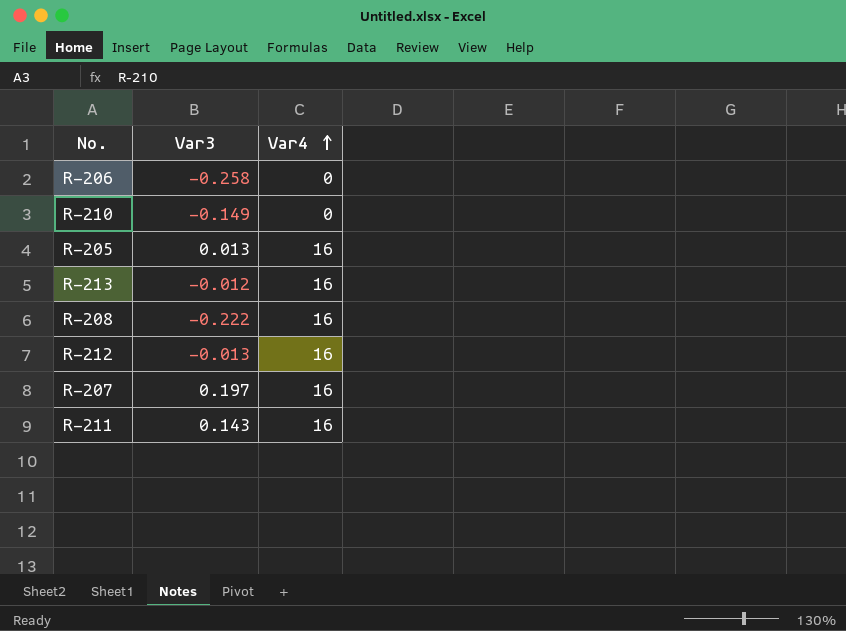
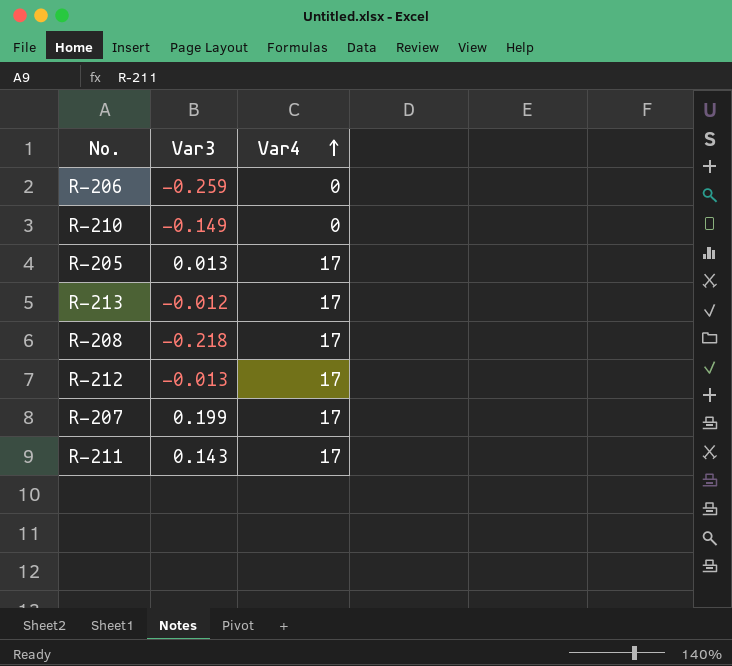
R-206 | Var3: -0.258 -> -0.259
R-205 | Var4: 16 -> 17
R-213 | Var4: 16 -> 17
R-208 | Var3: -0.222 -> -0.218
R-208 | Var4: 16 -> 17
R-212 | Var4: 16 -> 17
R-207 | Var3: 0.197 -> 0.199
R-207 | Var4: 16 -> 17
R-211 | Var4: 16 -> 17

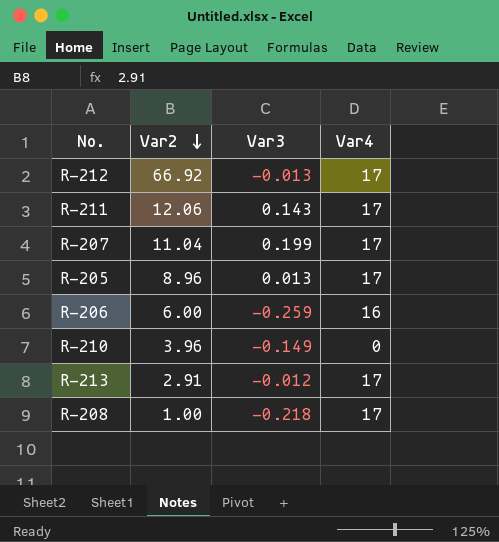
row order: Var4 ascending -> Var2 descending
column Var2 | position: none -> 2
R-206 | Var4: 0 -> 16

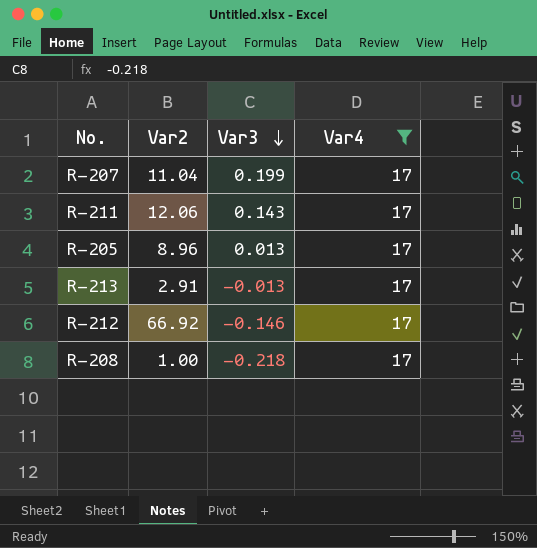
filter: none -> Var4 = 17
row order: Var2 descending -> Var3 descending
R-213 | Var3: -0.012 -> -0.013
R-212 | Var3: -0.013 -> -0.146

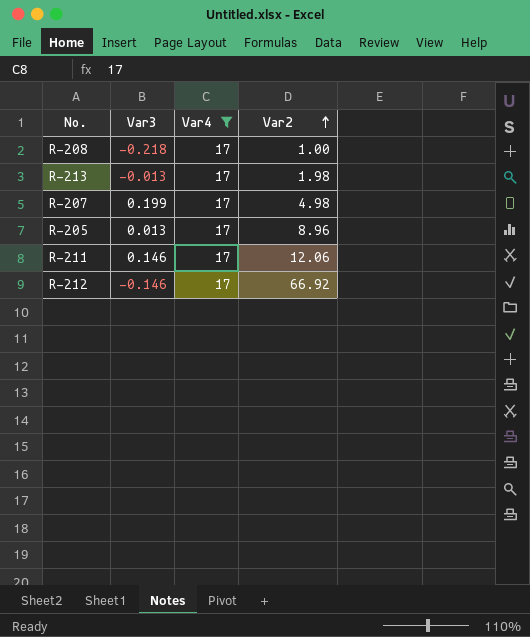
row order: Var3 descending -> Var2 ascending
column Var2 | position: 2 -> 4
R-213 | Var2: 2.91 -> 1.98
R-207 | Var2: 11.04 -> 4.98
R-211 | Var3: 0.143 -> 0.146

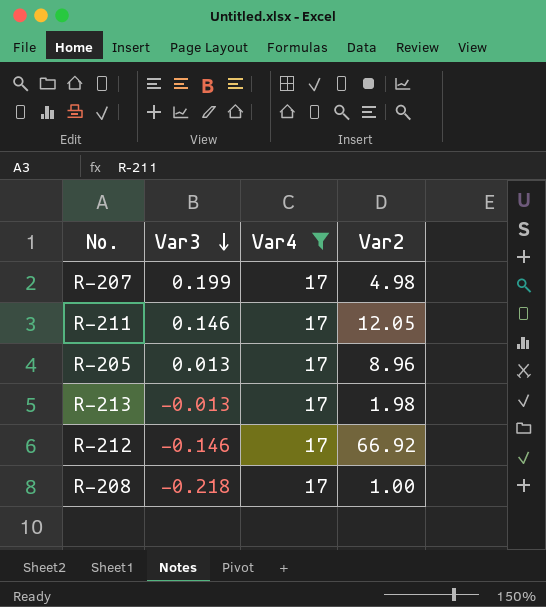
row order: Var2 ascending -> Var3 descending
R-211 | Var2: 12.06 -> 12.05

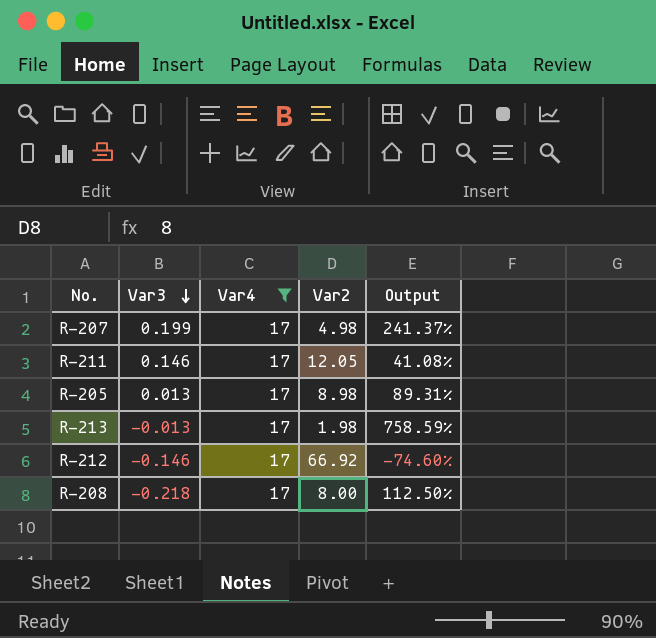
column Output | formula: none -> ([Var4] - [Var2]) / [Var2]
R-205 | Var2: 8.96 -> 8.98
R-208 | Var2: 1.00 -> 8.00

